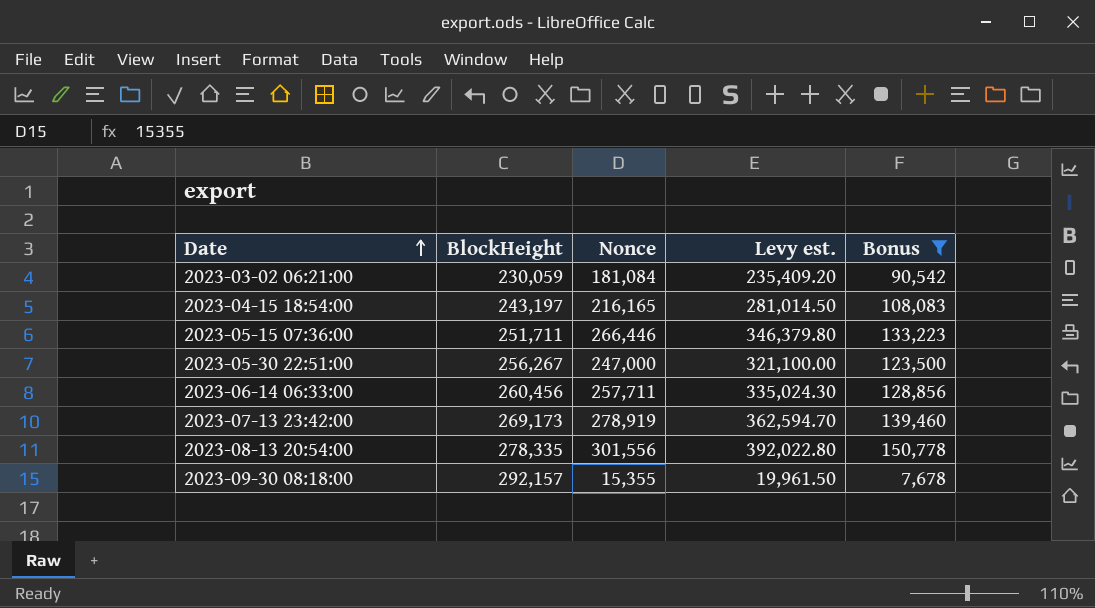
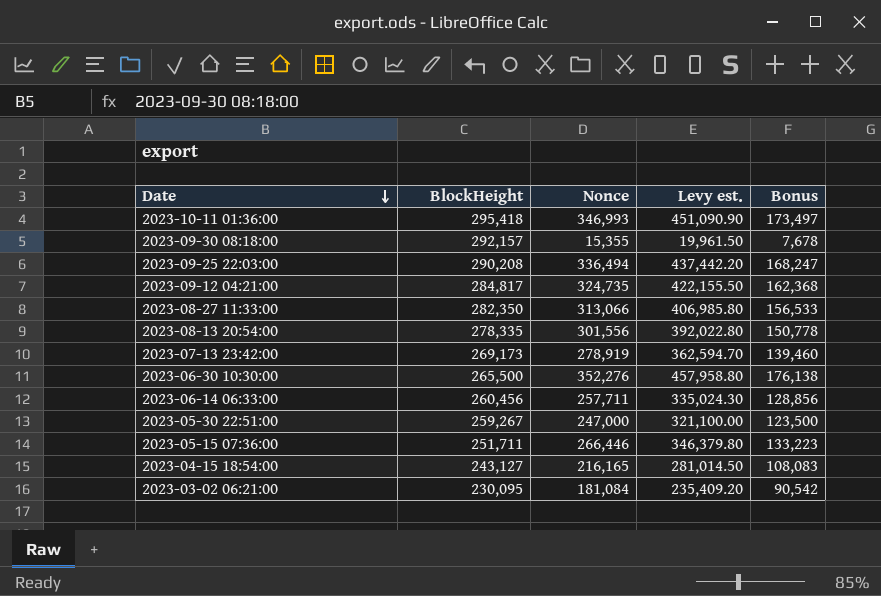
filter: Bonus <= 150,778 -> none
row order: Date ascending -> Date descending
2023-05-30 22:51:00 | BlockHeight: 256,267 -> 259,267
2023-04-15 18:54:00 | BlockHeight: 243,197 -> 243,127
2023-03-02 06:21:00 | BlockHeight: 230,059 -> 230,095

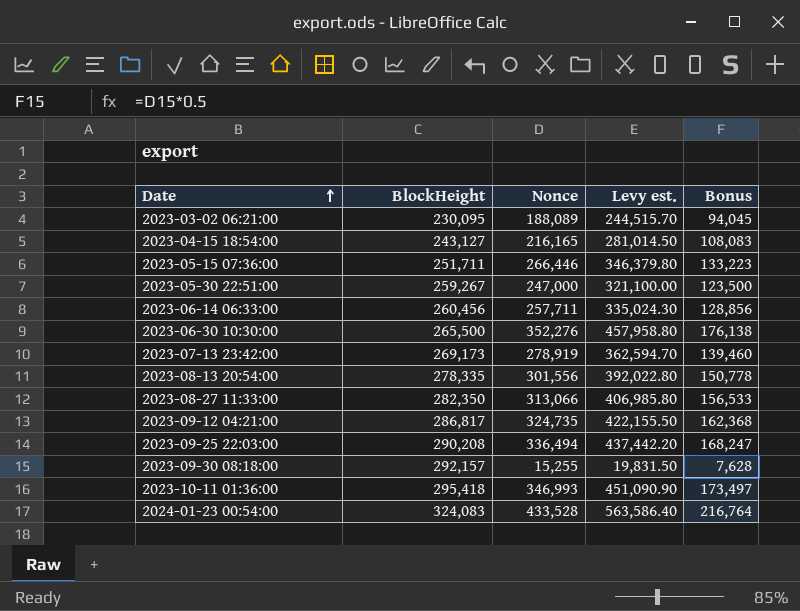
row order: Date descending -> Date ascending
2023-03-02 06:21:00 | Nonce: 181,084 -> 188,089
2023-03-02 06:21:00 | Levy est.: 235,409.20 -> 244,515.70
2023-03-02 06:21:00 | Bonus: 90,542 -> 94,045
2023-09-12 04:21:00 | BlockHeight: 284,817 -> 286,817
2023-09-30 08:18:00 | Nonce: 15,355 -> 15,255
2023-09-30 08:18:00 | Levy est.: 19,961.50 -> 19,831.50
2023-09-30 08:18:00 | Bonus: 7,678 -> 7,628
row 2024-01-23 00:54:00: none -> 324,083 | 433,528 | 563,586.40 | 216,764

